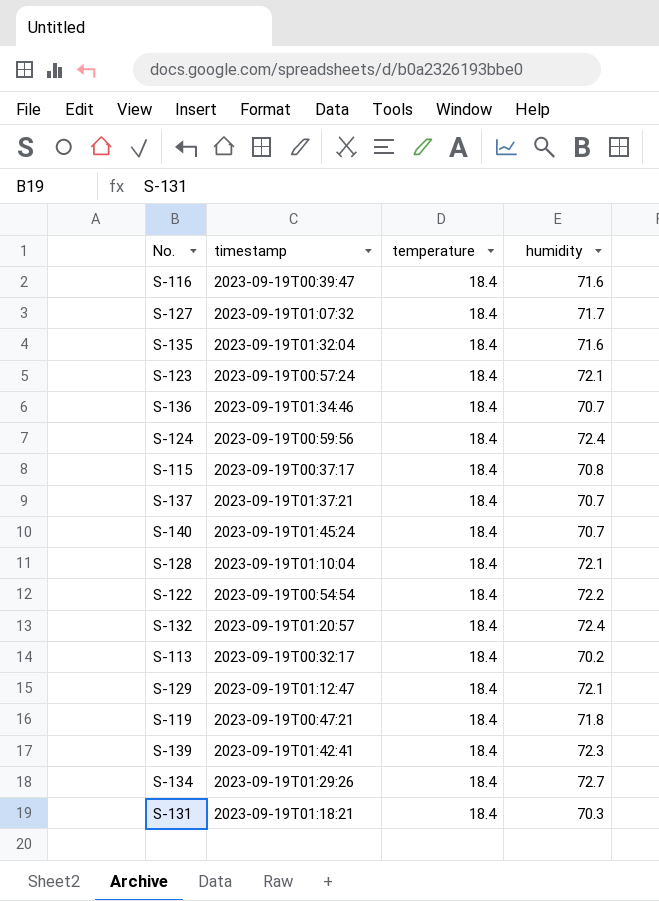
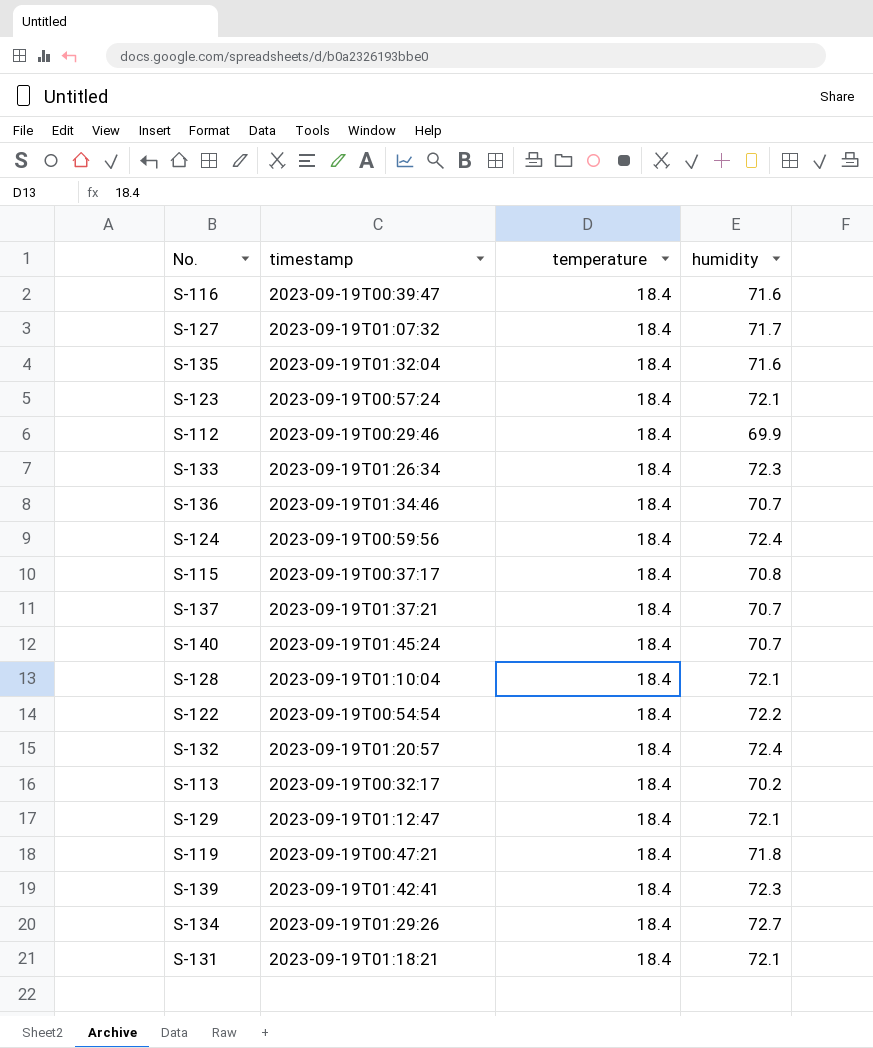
row S-112: none -> 2023-09-19T00:29:46 | 18.4 | 69.9
row S-133: none -> 2023-09-19T01:26:34 | 18.4 | 72.3
S-131 | humidity: 70.3 -> 72.1

